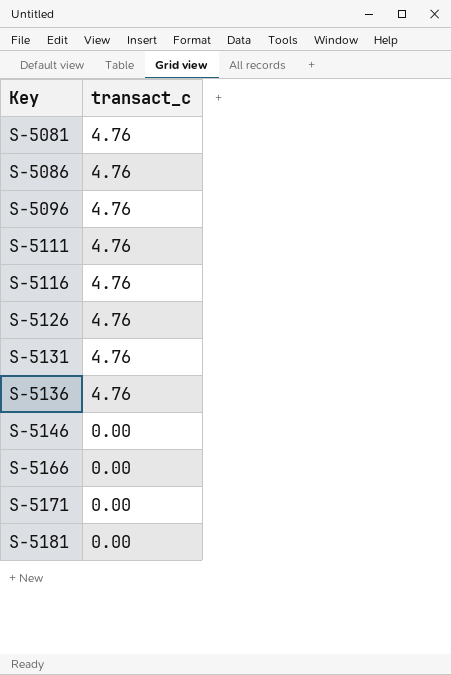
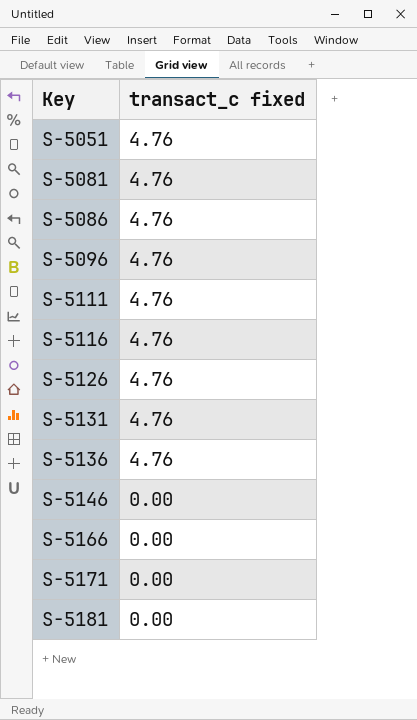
column name: transact_c -> transact_c fixed
row S-5051: none -> 4.76

